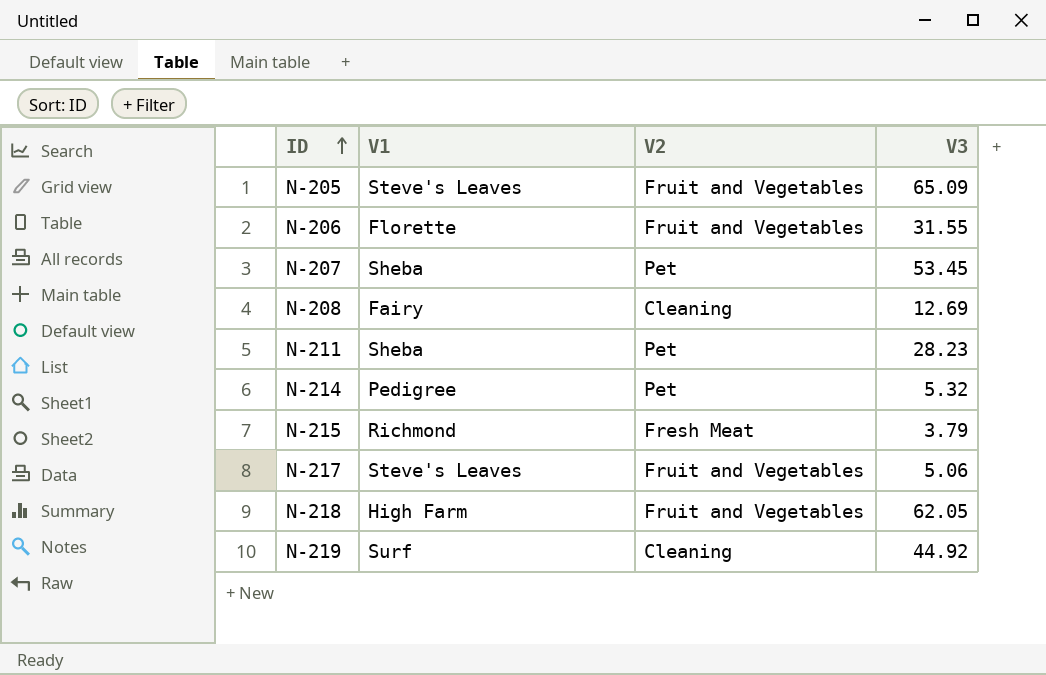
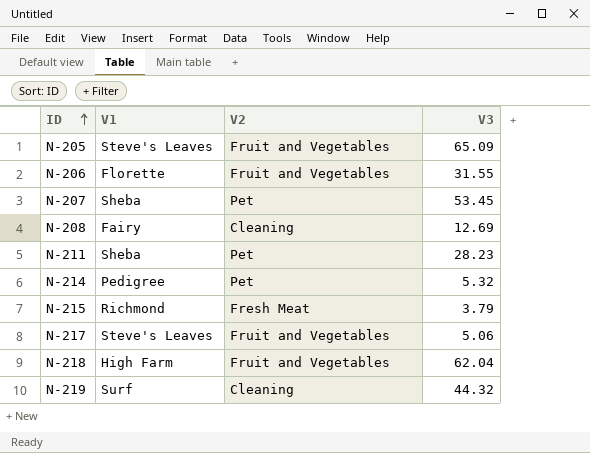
N-218 | V3: 62.05 -> 62.04
N-219 | V3: 44.92 -> 44.32

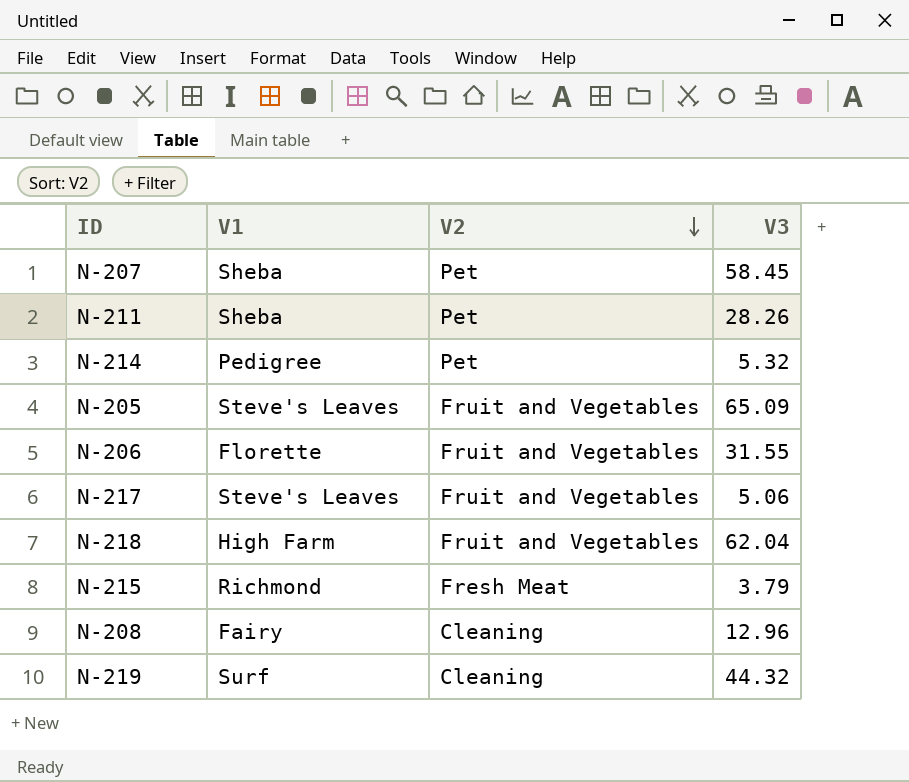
row order: ID ascending -> V2 descending
N-207 | V3: 53.45 -> 58.45
N-211 | V3: 28.23 -> 28.26
N-208 | V3: 12.69 -> 12.96

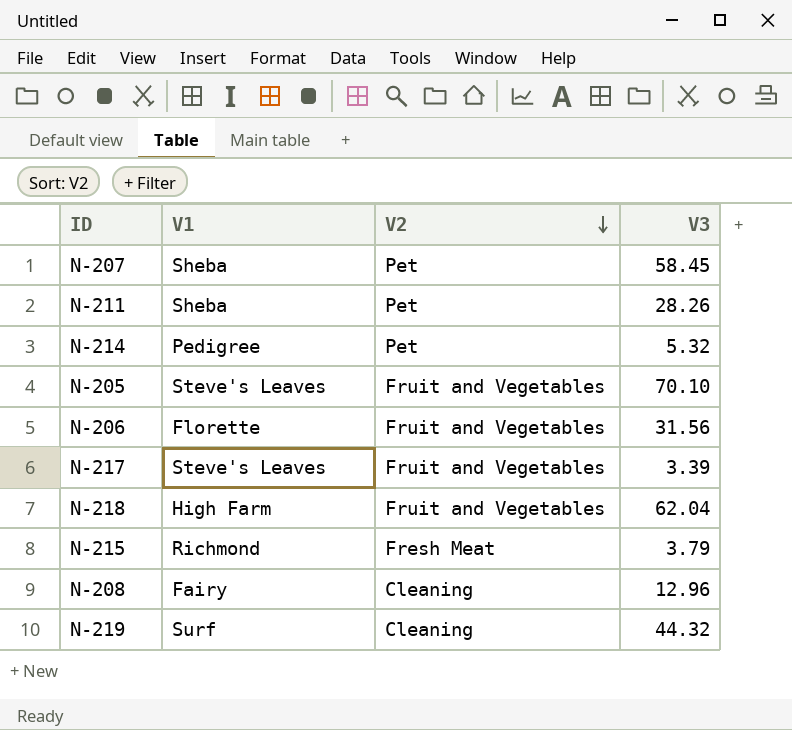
N-205 | V3: 65.09 -> 70.10
N-206 | V3: 31.55 -> 31.56
N-217 | V3: 5.06 -> 3.39

